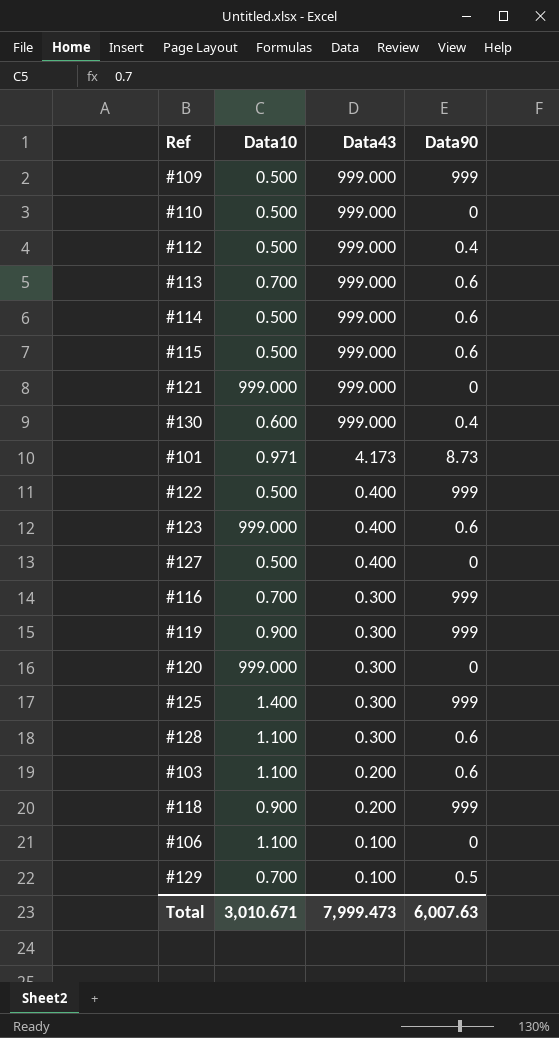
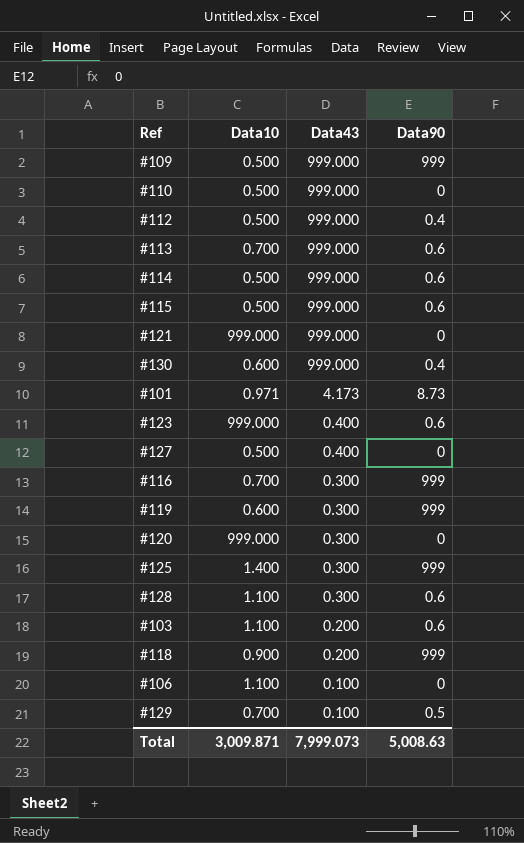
row #122: 0.500 | 0.400 | 999 -> none
#119 | Data10: 0.900 -> 0.600
Total | Data10: 3,010.671 -> 3,009.871
Total | Data43: 7,999.473 -> 7,999.073
Total | Data90: 6,007.63 -> 5,008.63

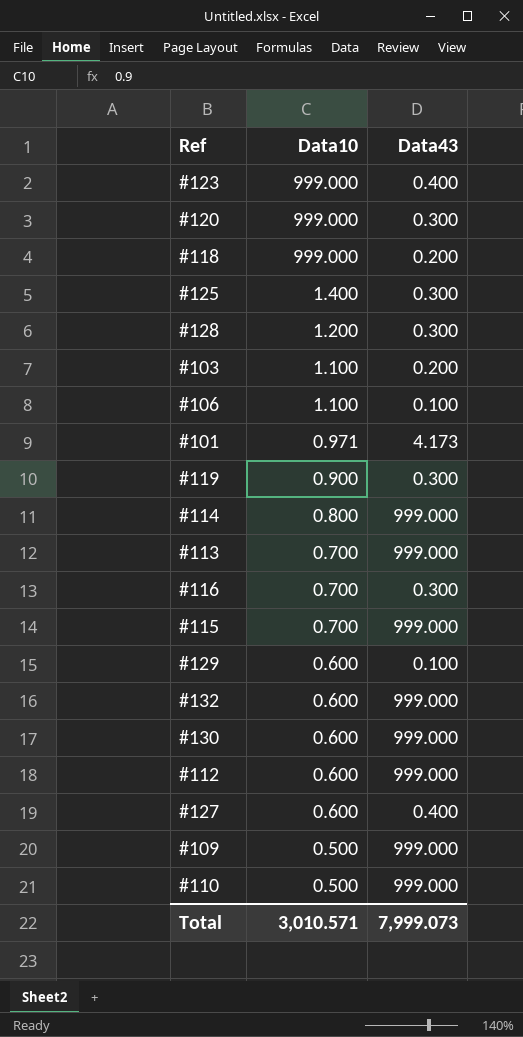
row order: Data43 descending -> Data10 descending
column Data90 | position: 4 -> none
row #121: 999.000 | 999.000 | 0 -> none
#118 | Data10: 0.900 -> 999.000
#128 | Data10: 1.100 -> 1.200
#119 | Data10: 0.600 -> 0.900
#114 | Data10: 0.500 -> 0.800
#115 | Data10: 0.500 -> 0.700
#129 | Data10: 0.700 -> 0.600
row #132: none -> 0.600 | 999.000
#112 | Data10: 0.500 -> 0.600
#127 | Data10: 0.500 -> 0.600
Total | Data10: 3,009.871 -> 3,010.571

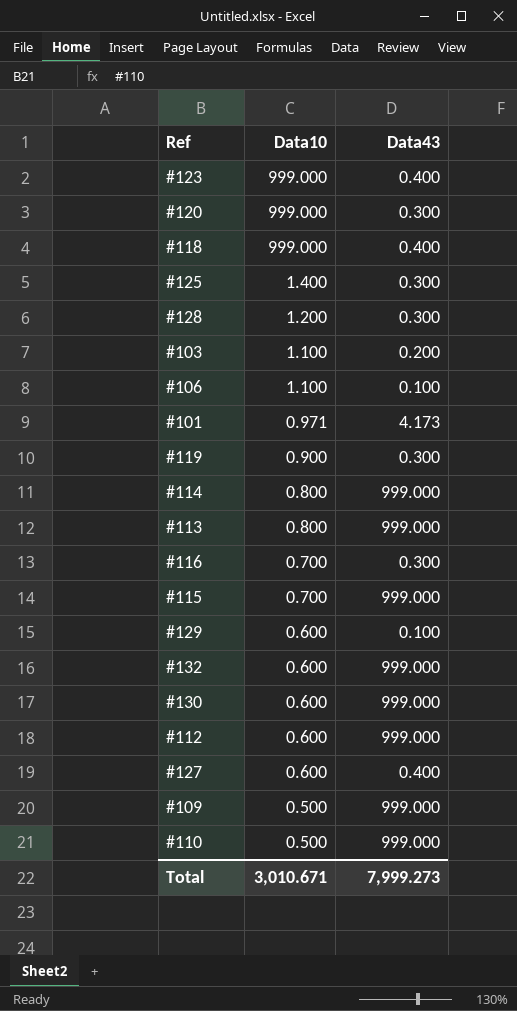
#118 | Data43: 0.200 -> 0.400
#113 | Data10: 0.700 -> 0.800
Total | Data10: 3,010.571 -> 3,010.671
Total | Data43: 7,999.073 -> 7,999.273

